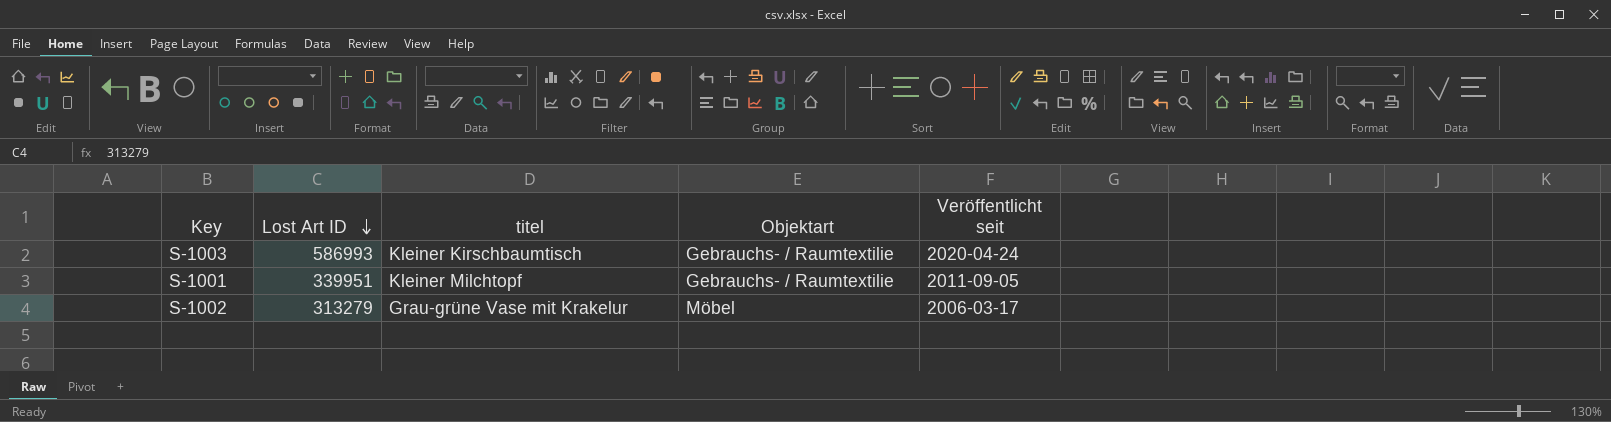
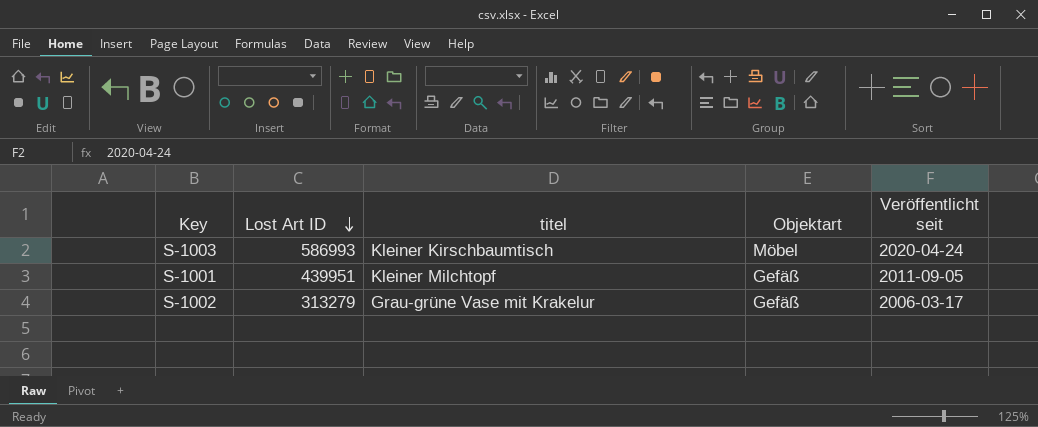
S-1003 | Objektart: Gebrauchs- / Raumtextilie -> Möbel
S-1001 | Lost Art ID: 339951 -> 439951
S-1001 | Objektart: Gebrauchs- / Raumtextilie -> Gefäß
S-1002 | Objektart: Möbel -> Gefäß

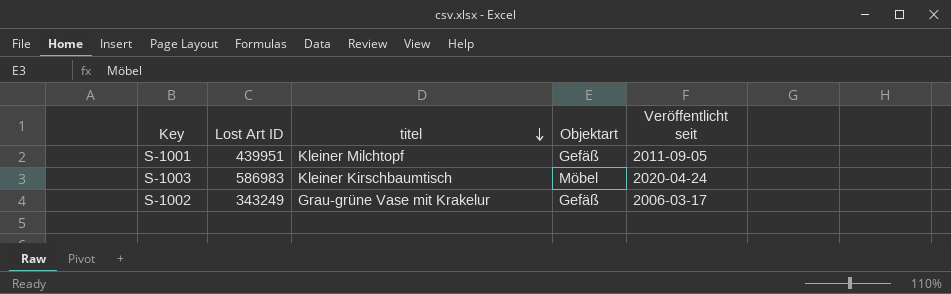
row order: Lost Art ID descending -> titel descending
S-1003 | Lost Art ID: 586993 -> 586983
S-1002 | Lost Art ID: 313279 -> 343249

